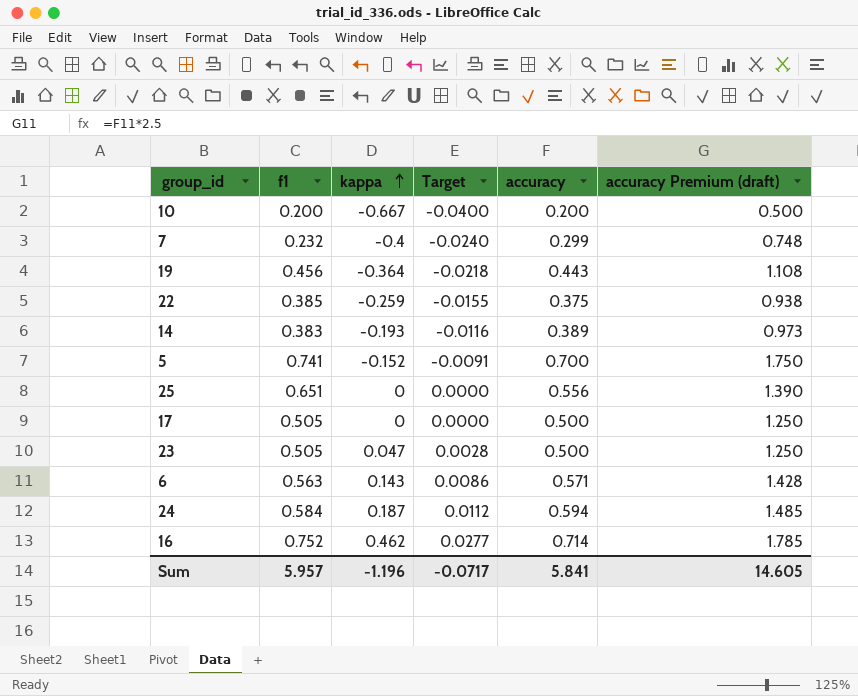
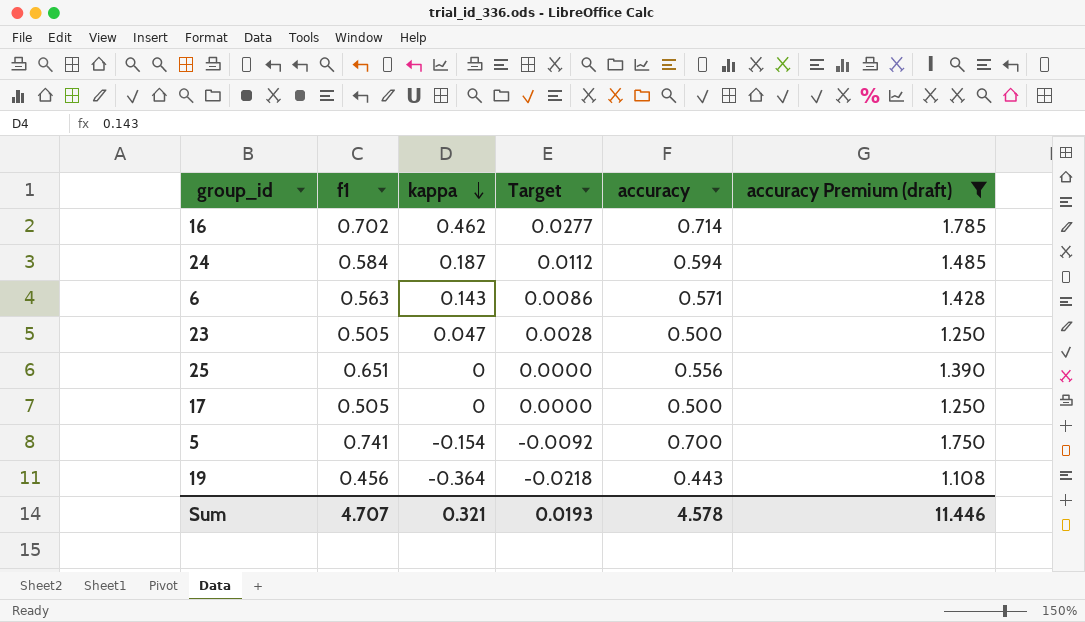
filter: none -> accuracy Premium (draft) >= 1.108
row order: kappa ascending -> kappa descending
16 | f1: 0.752 -> 0.702
5 | kappa: -0.152 -> -0.154
5 | Target: -0.0091 -> -0.0092
Sum | f1: 5.957 -> 4.707
Sum | kappa: -1.196 -> 0.321
Sum | Target: -0.0717 -> 0.0193
Sum | accuracy: 5.841 -> 4.578
Sum | accuracy Premium (draft): 14.605 -> 11.446

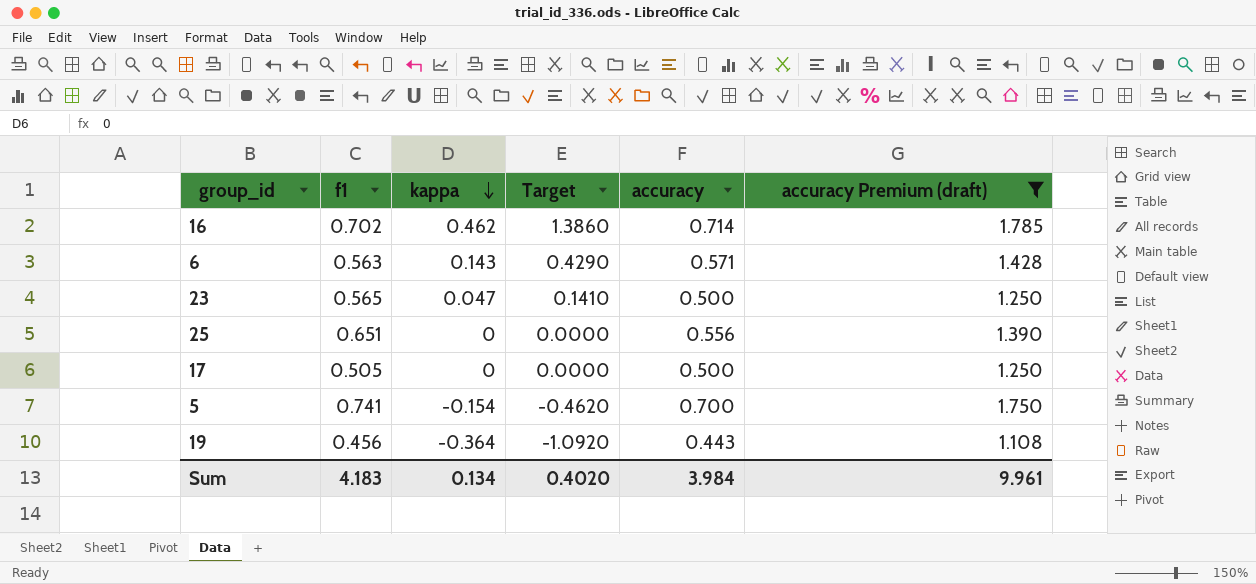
column Target | formula: [kappa] * 0.06 -> [kappa] * 3
row 24: 0.584 | 0.187 | 0.0112 | 0.594 | 1.485 -> none
23 | f1: 0.505 -> 0.565
Sum | f1: 4.707 -> 4.183
Sum | kappa: 0.321 -> 0.134
Sum | Target: 0.0193 -> 0.4020
Sum | accuracy: 4.578 -> 3.984
Sum | accuracy Premium (draft): 11.446 -> 9.961

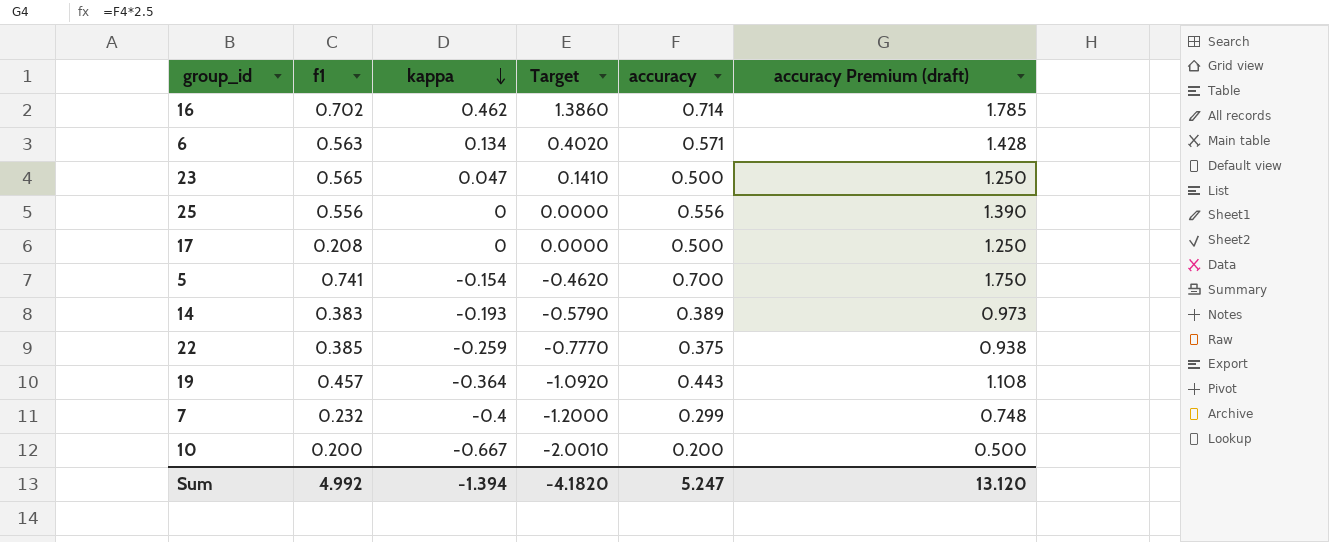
filter: accuracy Premium (draft) >= 1.108 -> none
6 | kappa: 0.143 -> 0.134
6 | Target: 0.4290 -> 0.4020
25 | f1: 0.651 -> 0.556
17 | f1: 0.505 -> 0.208
19 | f1: 0.456 -> 0.457
Sum | f1: 4.183 -> 4.992
Sum | kappa: 0.134 -> -1.394
Sum | Target: 0.4020 -> -4.1820
Sum | accuracy: 3.984 -> 5.247
Sum | accuracy Premium (draft): 9.961 -> 13.120

